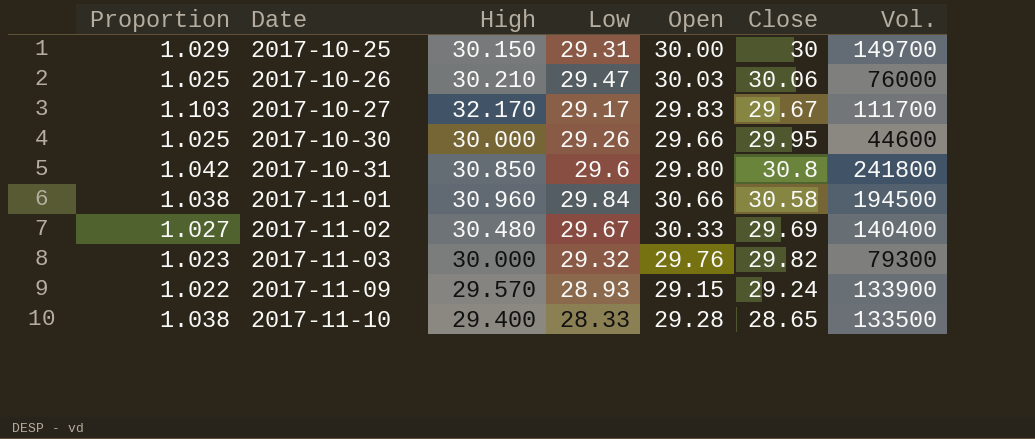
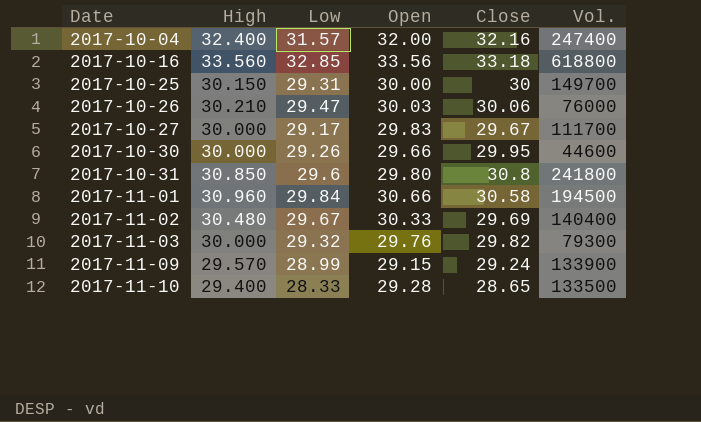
column Proportion | formula: [High] / [Low] -> none
row 2017-10-04: none -> 32.400 | 31.57 | 32.00 | 32.16 | 247400
row 2017-10-16: none -> 33.560 | 32.85 | 33.56 | 33.18 | 618800
2017-10-27 | High: 32.170 -> 30.000
2017-11-09 | Low: 28.93 -> 28.99

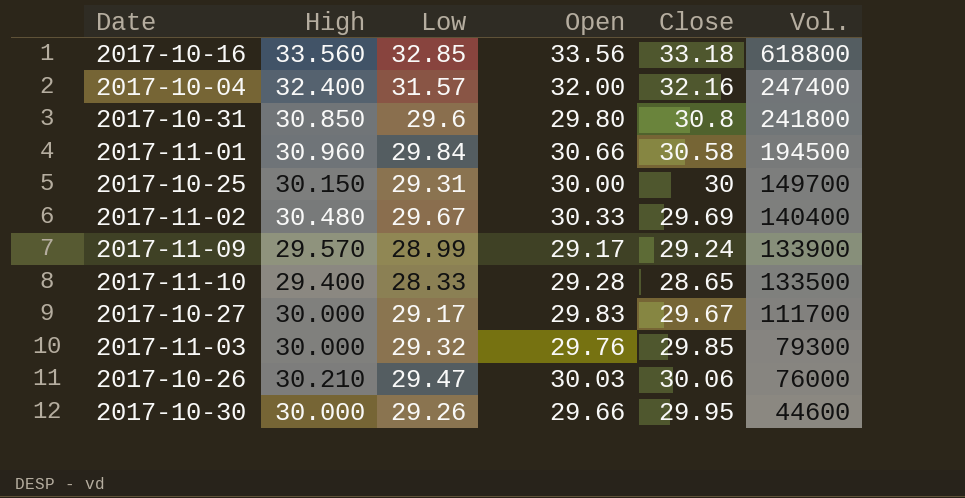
row order: Date ascending -> Vol. descending
2017-11-09 | Open: 29.15 -> 29.17
2017-11-03 | Close: 29.82 -> 29.85

